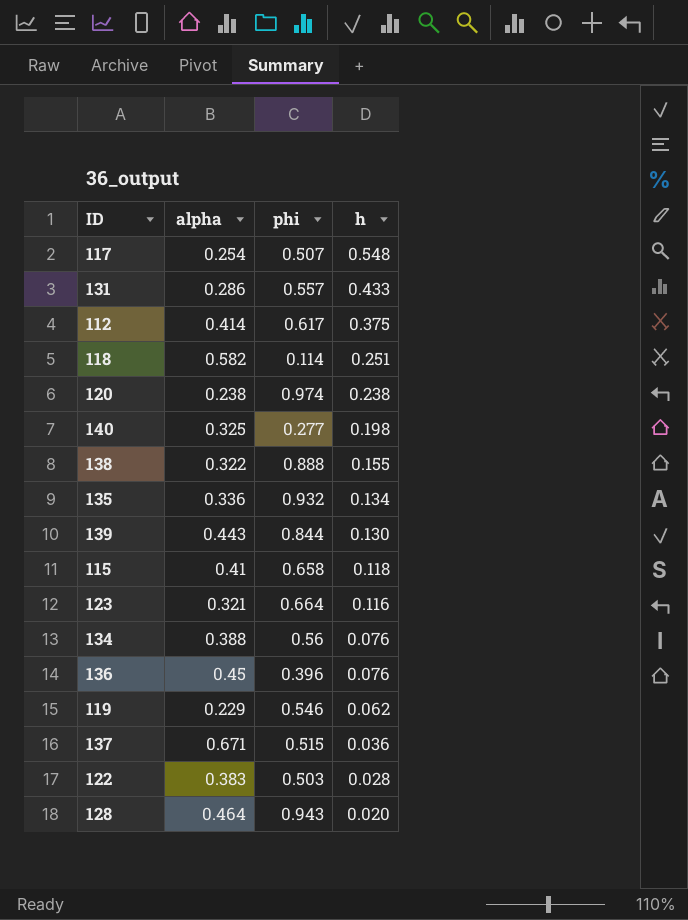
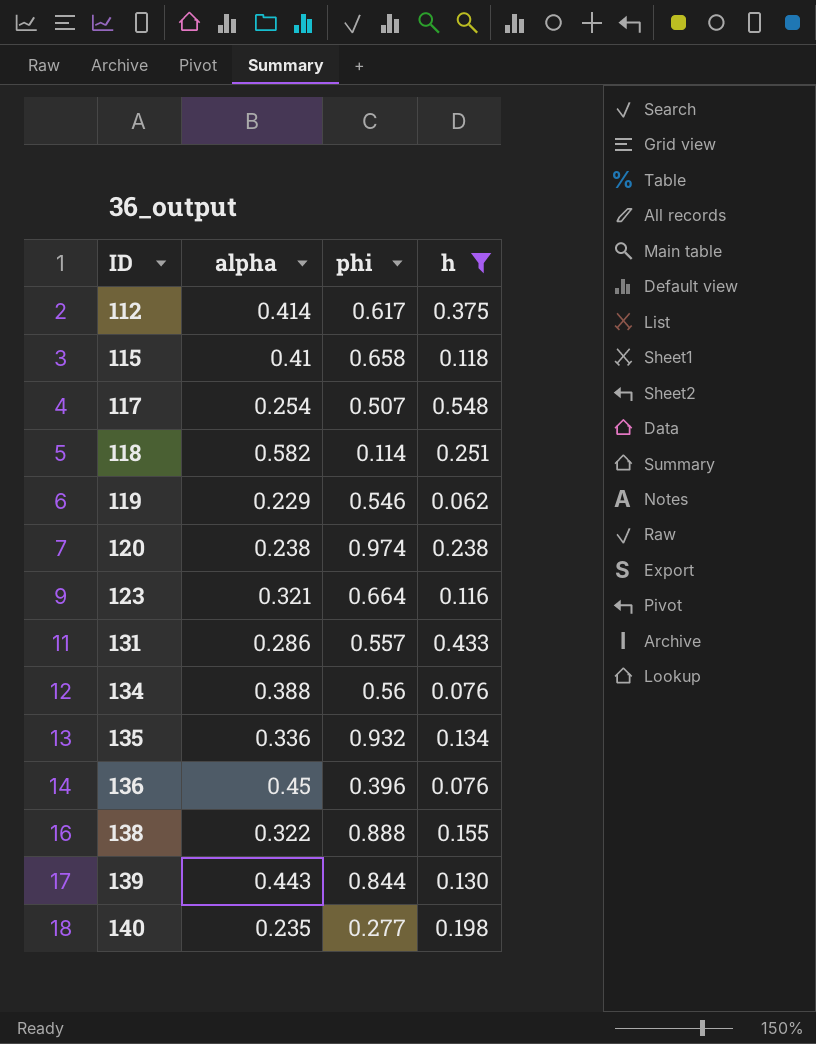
filter: none -> h >= 0.062
row order: h descending -> ID ascending
140 | alpha: 0.325 -> 0.235

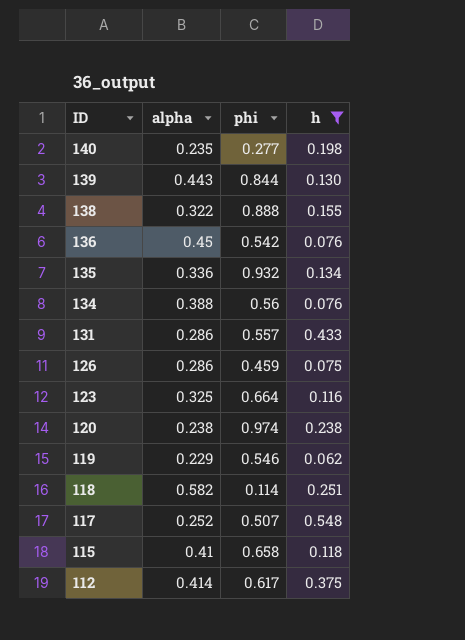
row order: ID ascending -> ID descending
136 | phi: 0.396 -> 0.542
row 126: none -> 0.286 | 0.459 | 0.075
123 | alpha: 0.321 -> 0.325
117 | alpha: 0.254 -> 0.252

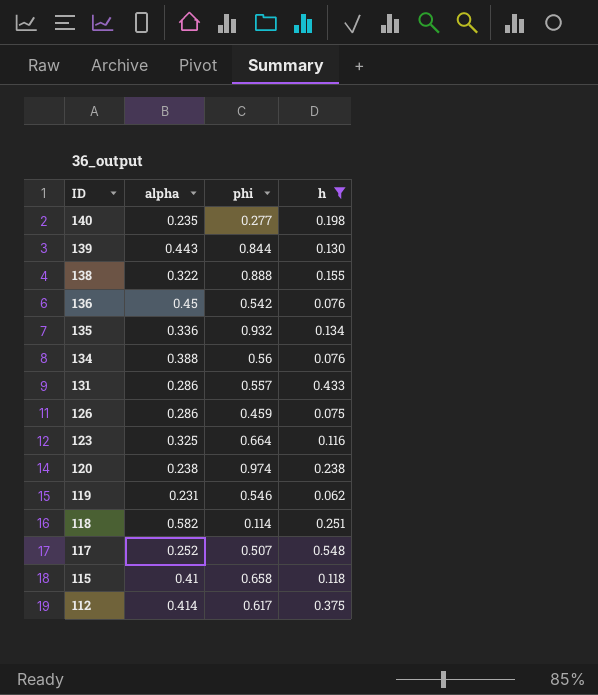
119 | alpha: 0.229 -> 0.231

